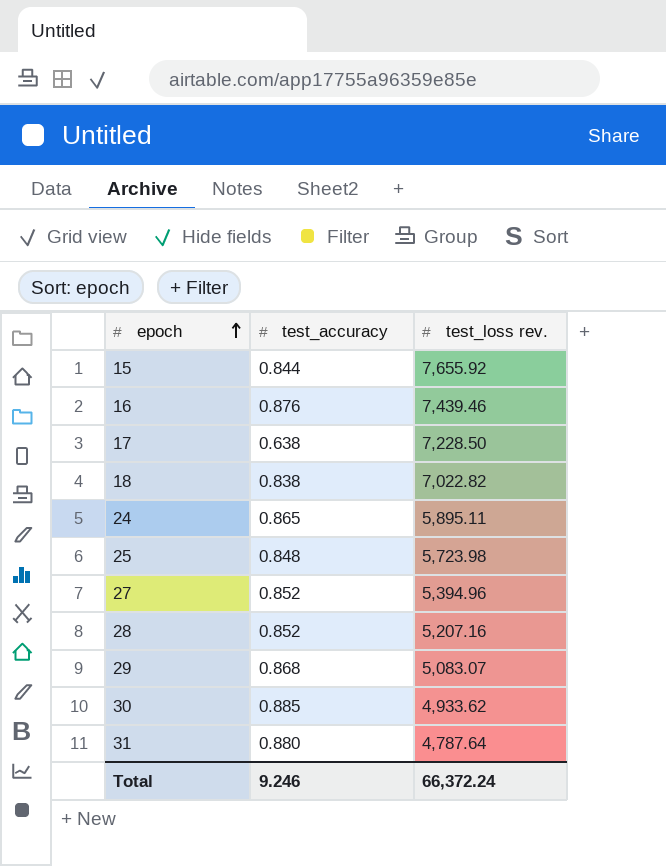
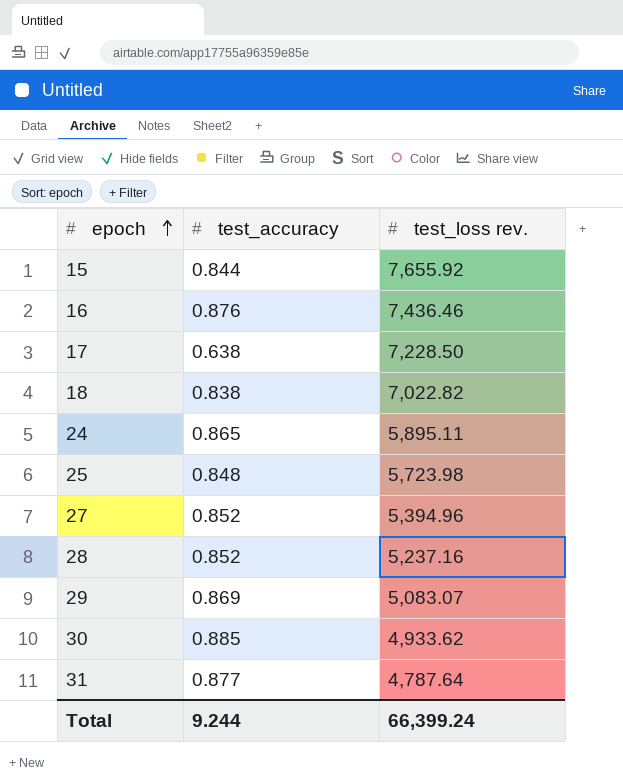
16 | test_loss rev.: 7,439.46 -> 7,436.46
28 | test_loss rev.: 5,207.16 -> 5,237.16
29 | test_accuracy: 0.868 -> 0.869
31 | test_accuracy: 0.880 -> 0.877
Total | test_accuracy: 9.246 -> 9.244
Total | test_loss rev.: 66,372.24 -> 66,399.24

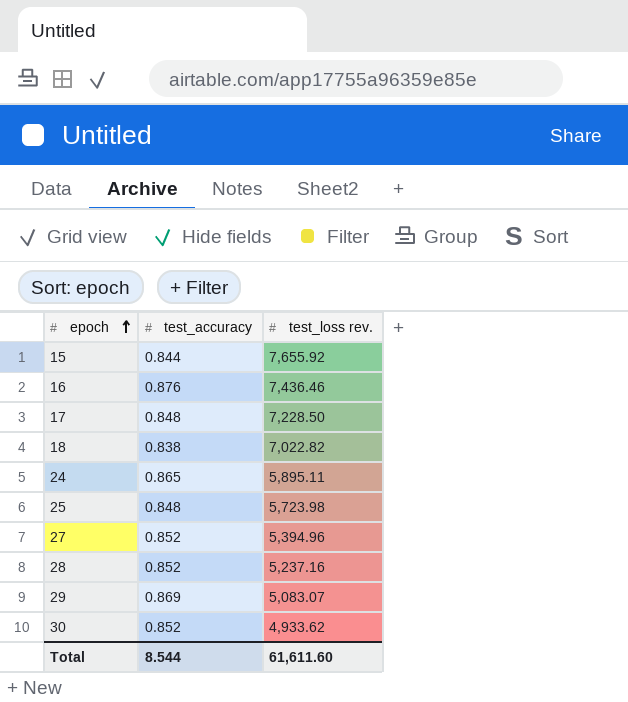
row 31: 0.877 | 4,787.64 -> none
17 | test_accuracy: 0.638 -> 0.848
30 | test_accuracy: 0.885 -> 0.852
Total | test_accuracy: 9.244 -> 8.544
Total | test_loss rev.: 66,399.24 -> 61,611.60

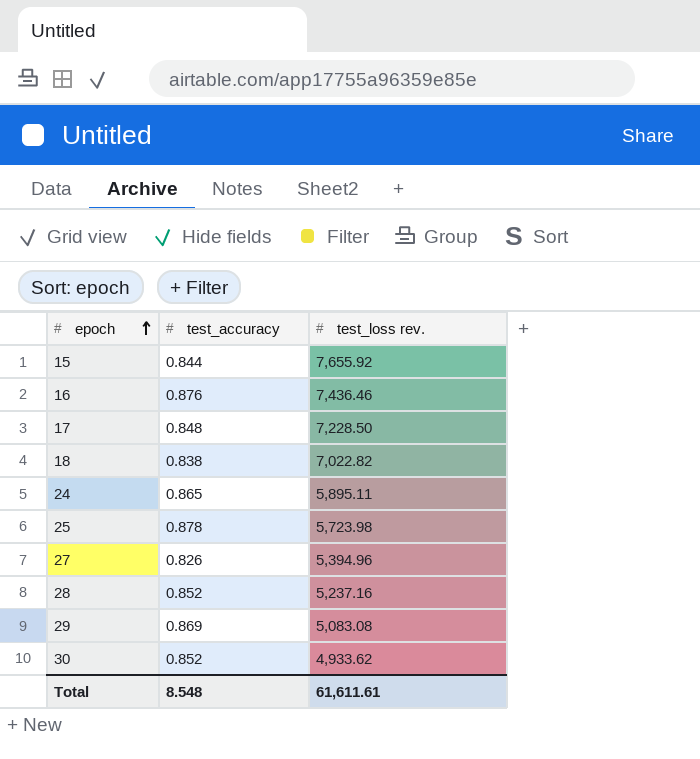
25 | test_accuracy: 0.848 -> 0.878
27 | test_accuracy: 0.852 -> 0.826
29 | test_loss rev.: 5,083.07 -> 5,083.08
Total | test_accuracy: 8.544 -> 8.548
Total | test_loss rev.: 61,611.60 -> 61,611.61

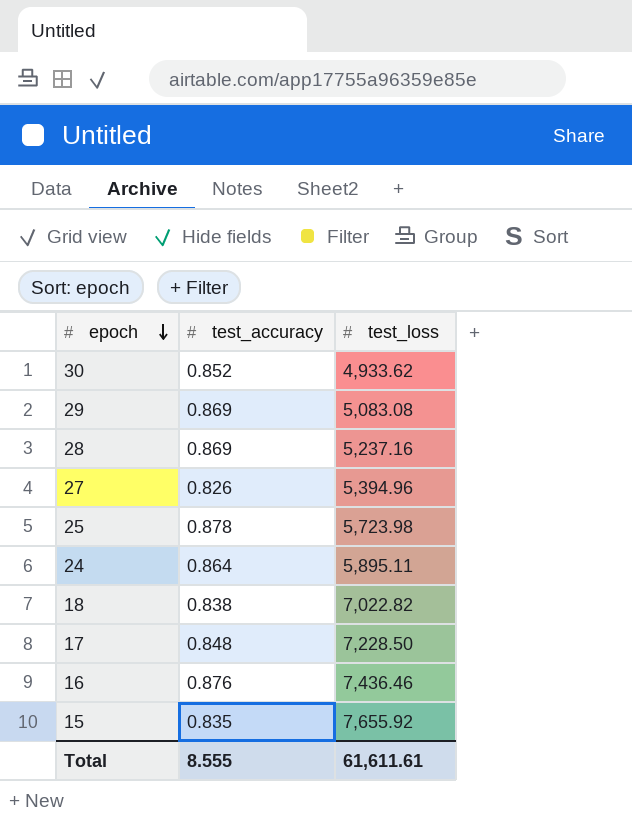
row order: epoch ascending -> epoch descending
column name: test_loss rev. -> test_loss
28 | test_accuracy: 0.852 -> 0.869
24 | test_accuracy: 0.865 -> 0.864
15 | test_accuracy: 0.844 -> 0.835
Total | test_accuracy: 8.548 -> 8.555

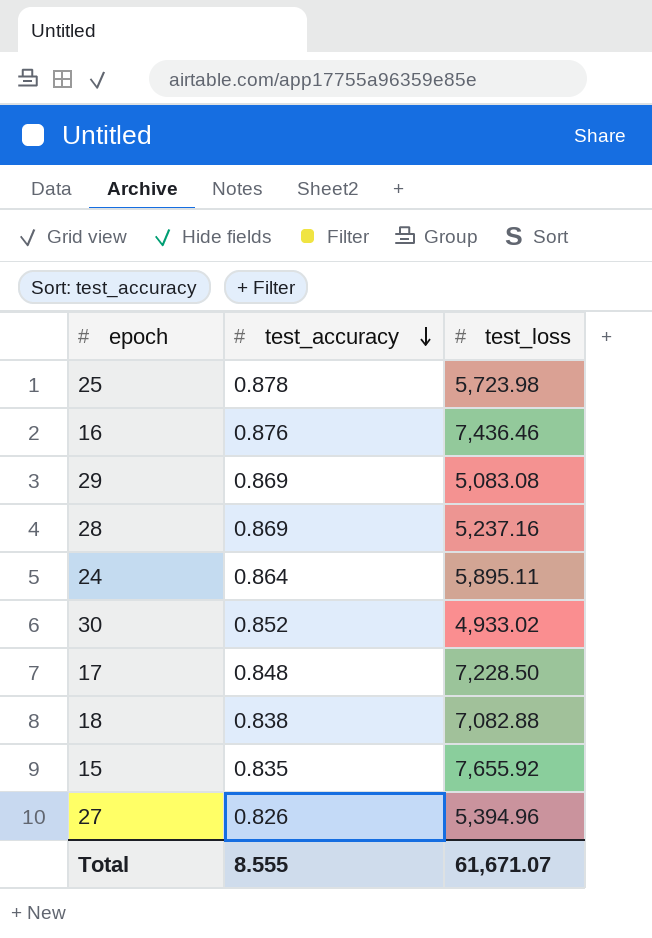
row order: epoch descending -> test_accuracy descending
30 | test_loss: 4,933.62 -> 4,933.02
18 | test_loss: 7,022.82 -> 7,082.88
Total | test_loss: 61,611.61 -> 61,671.07

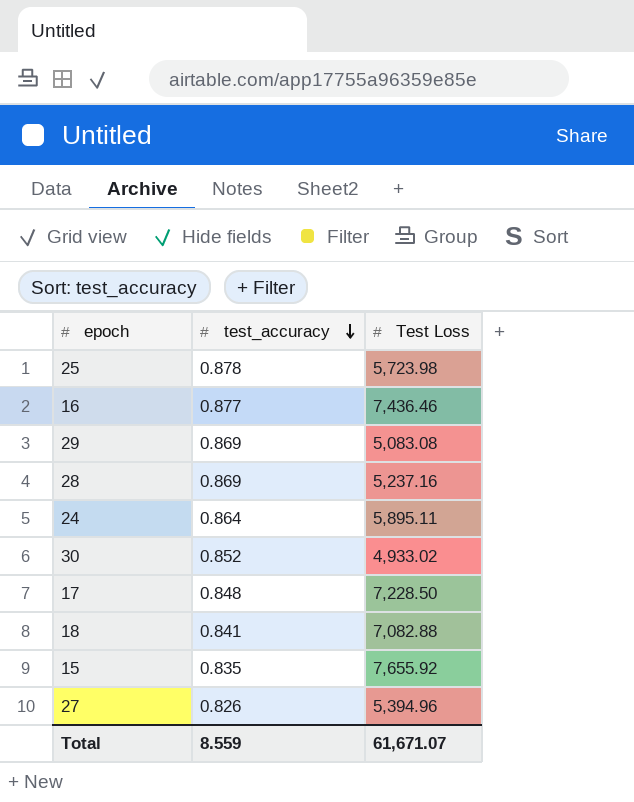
column name: test_loss -> Test Loss
16 | test_accuracy: 0.876 -> 0.877
18 | test_accuracy: 0.838 -> 0.841
Total | test_accuracy: 8.555 -> 8.559

